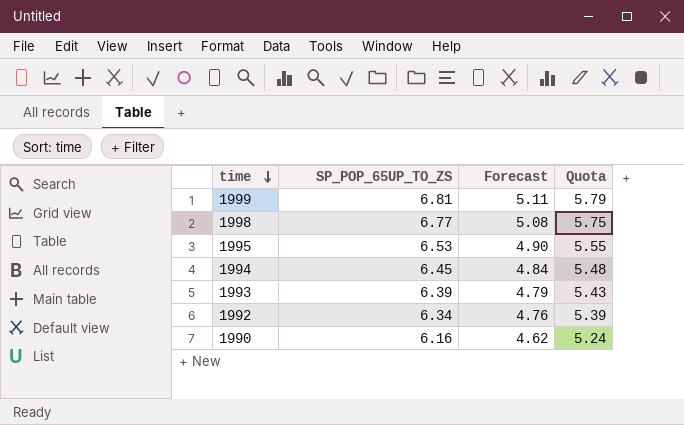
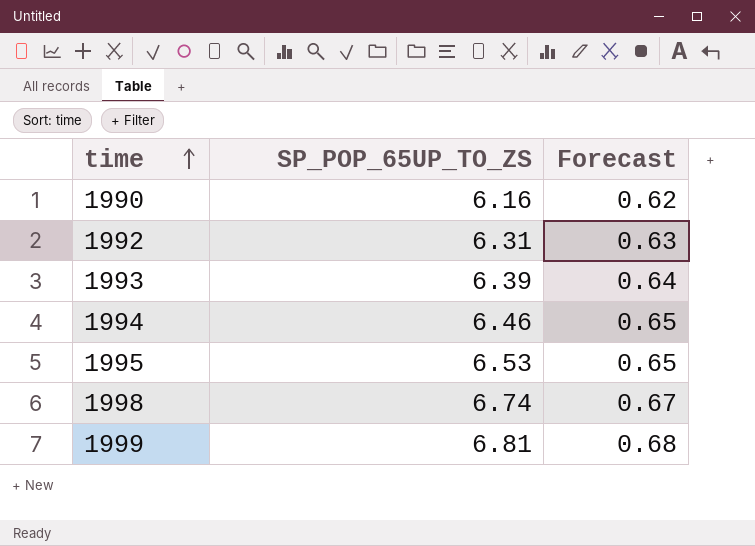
row order: time descending -> time ascending
column Quota | formula: [SP_POP_65UP_TO_ZS] * 0.85 -> none
column Forecast | formula: [SP_POP_65UP_TO_ZS] * 0.75 -> [SP_POP_65UP_TO_ZS] * 0.1
1992 | SP_POP_65UP_TO_ZS: 6.34 -> 6.31
1994 | SP_POP_65UP_TO_ZS: 6.45 -> 6.46
1998 | SP_POP_65UP_TO_ZS: 6.77 -> 6.74

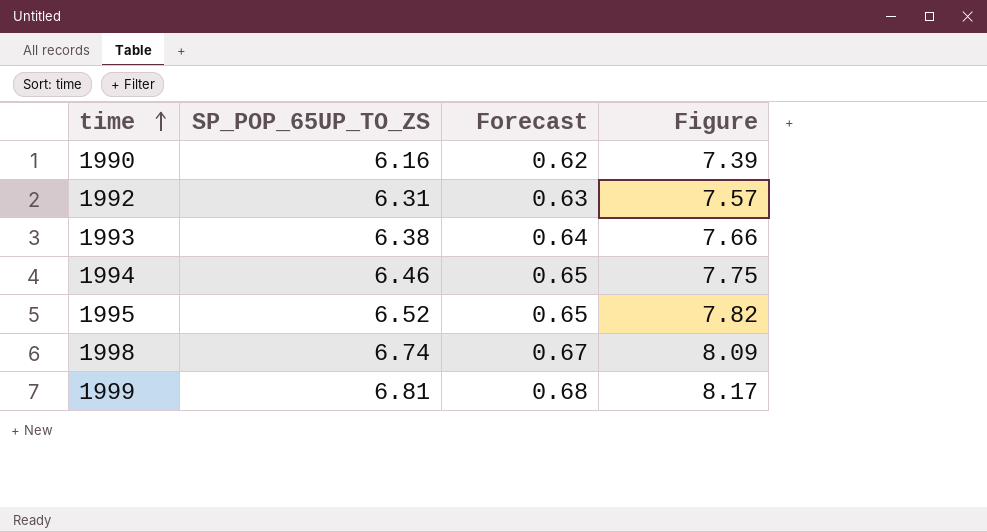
column Figure | formula: none -> [SP_POP_65UP_TO_ZS] * 1.2
1993 | SP_POP_65UP_TO_ZS: 6.39 -> 6.38
1995 | SP_POP_65UP_TO_ZS: 6.53 -> 6.52

